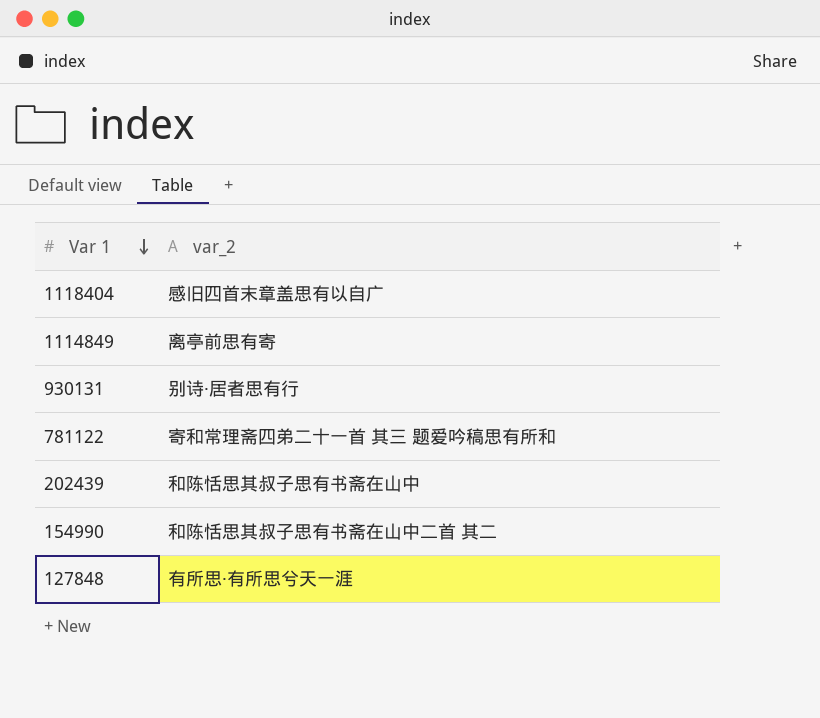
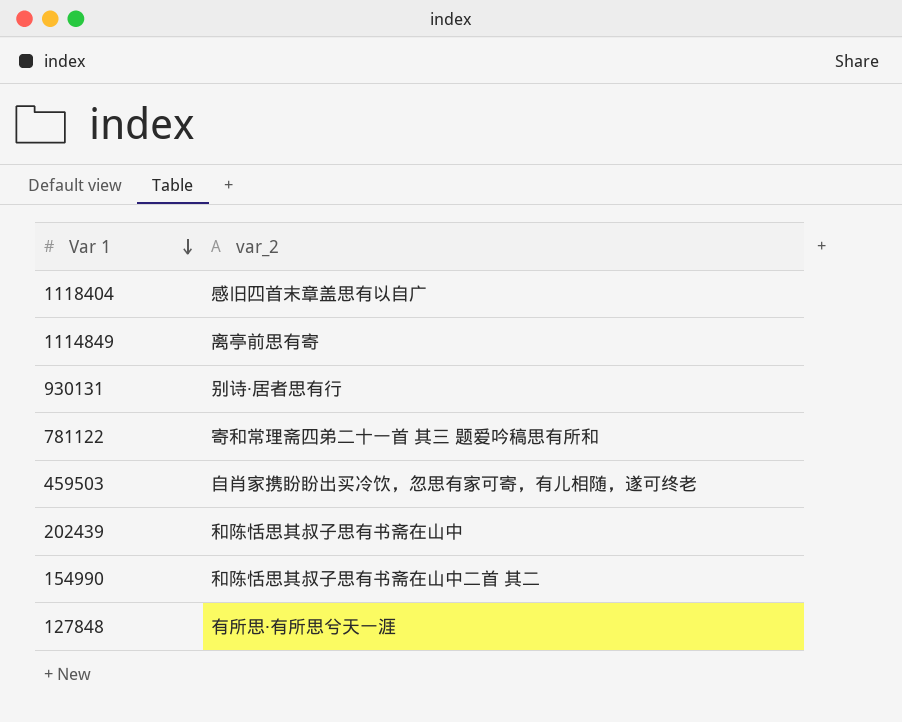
row 459503: none -> 自肖家携盼盼出买冷饮，忽思有家可寄，有儿相随，遂可终老

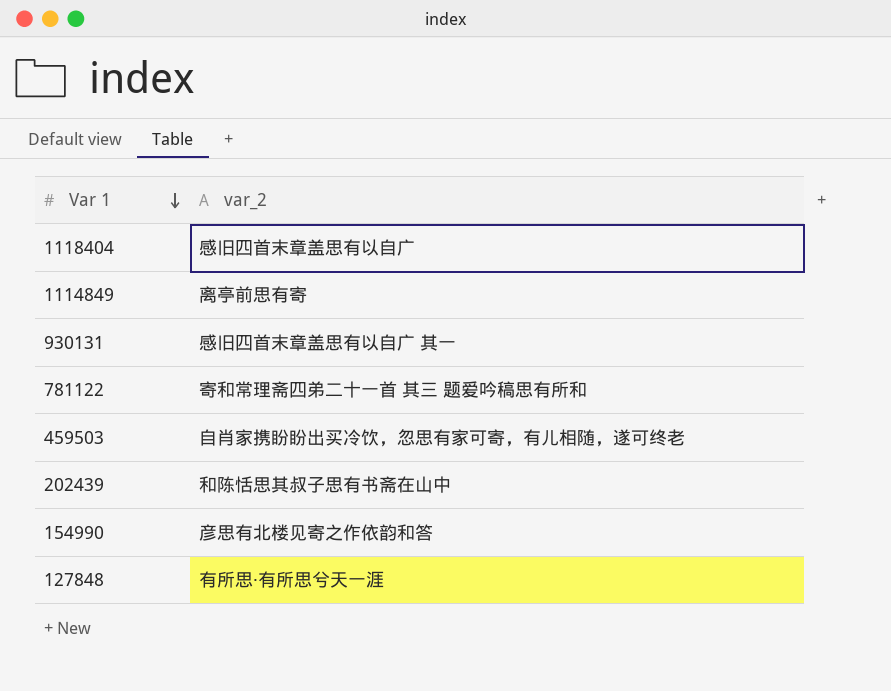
930131 | var_2: 别诗·居者思有行 -> 感旧四首末章盖思有以自广 其一
154990 | var_2: 和陈恬思其叔子思有书斋在山中二首 其二 -> 彦思有北楼见寄之作依韵和答

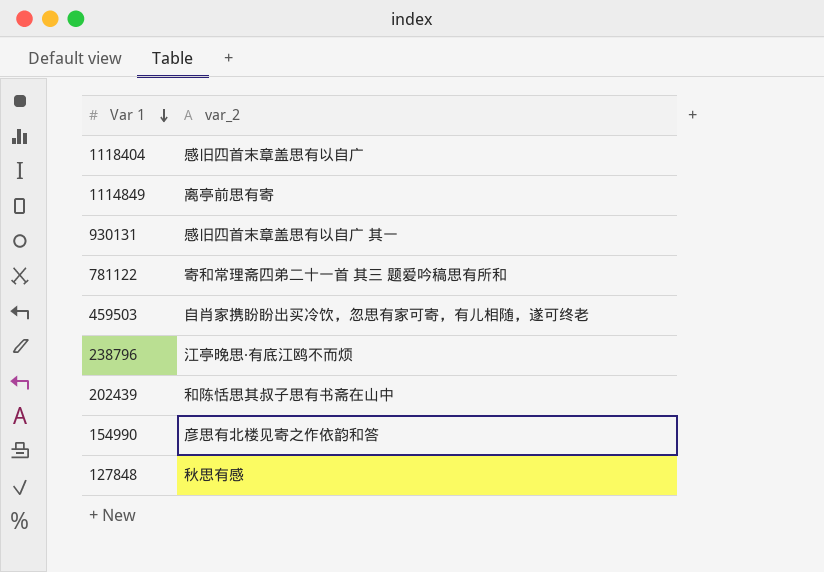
row 238796: none -> 江亭晚思·有底江鸥不而烦
127848 | var_2: 有所思·有所思兮天一涯 -> 秋思有感

